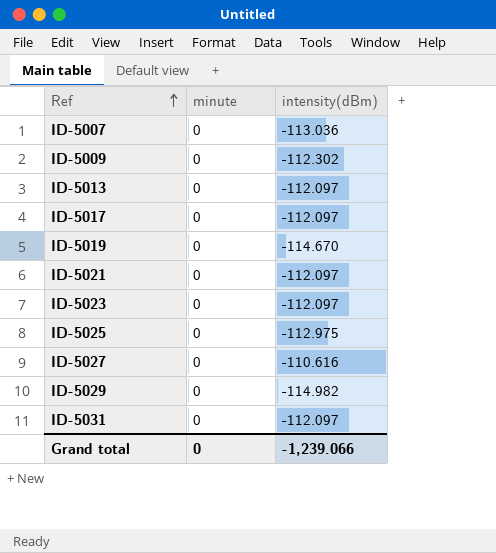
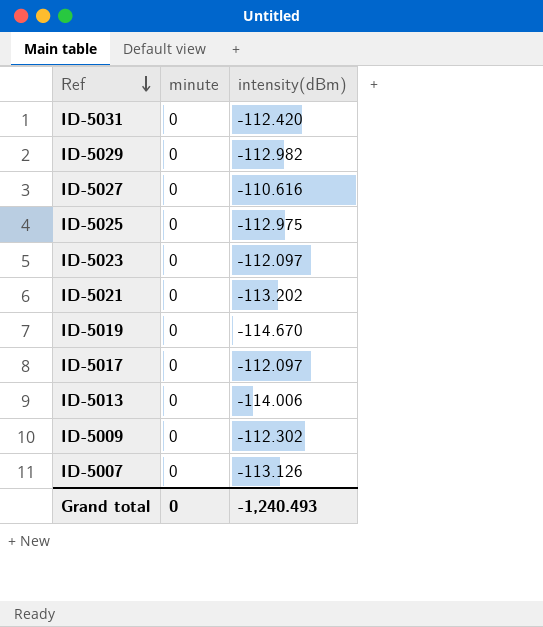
row order: Ref ascending -> Ref descending
ID-5031 | intensity(dBm): -112.097 -> -112.420
ID-5029 | intensity(dBm): -114.982 -> -112.982
ID-5021 | intensity(dBm): -112.097 -> -113.202
ID-5013 | intensity(dBm): -112.097 -> -114.006
ID-5007 | intensity(dBm): -113.036 -> -113.126
Grand total | intensity(dBm): -1,239.066 -> -1,240.493

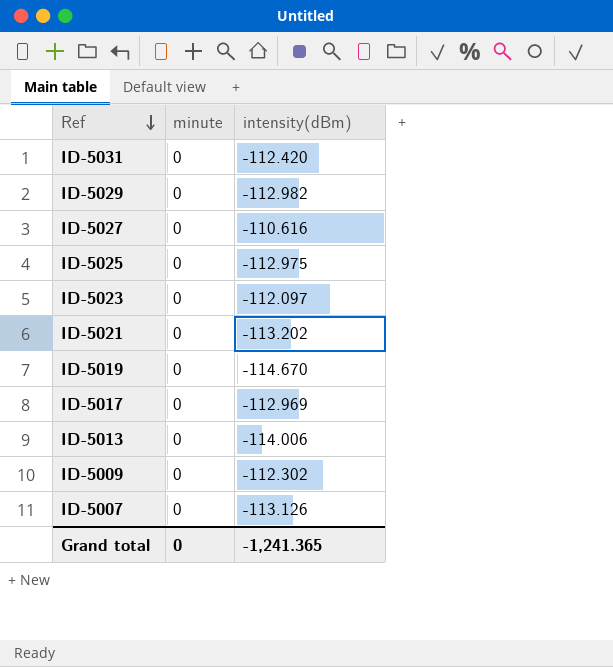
ID-5017 | intensity(dBm): -112.097 -> -112.969
Grand total | intensity(dBm): -1,240.493 -> -1,241.365

